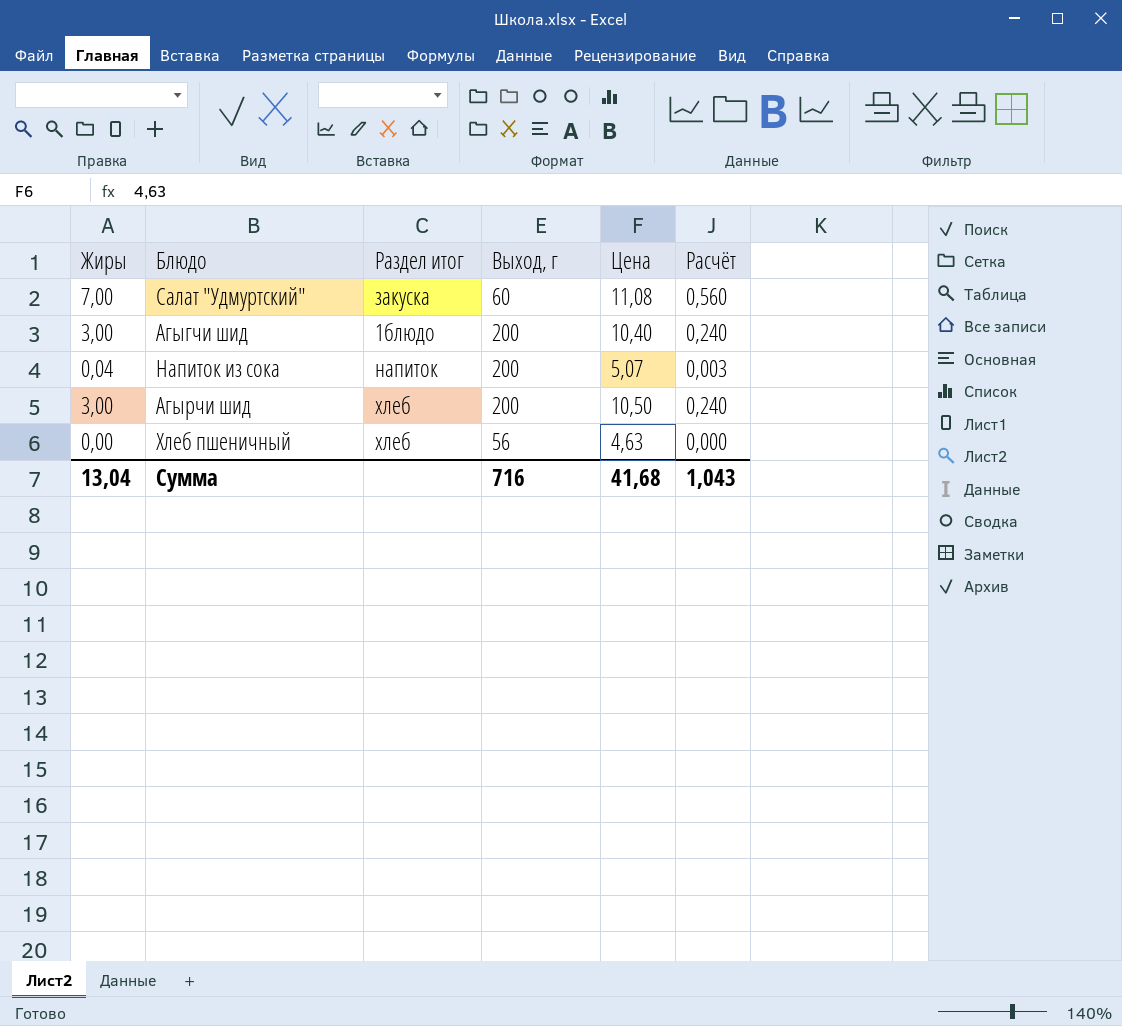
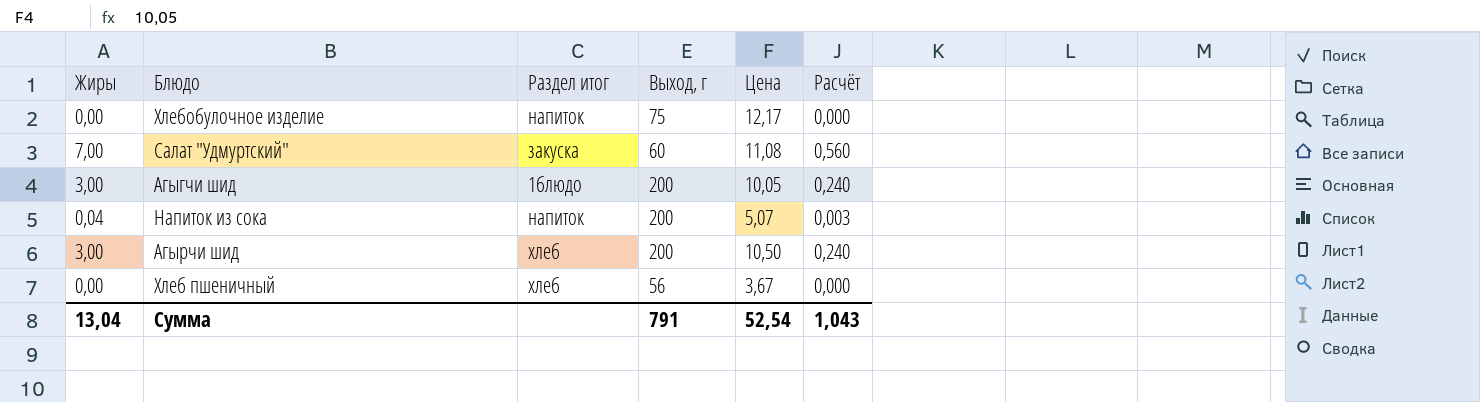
row Хлебобулочное изделие: none -> 0,00 | напиток | 75 | 12,17 | 0,000
Агыгчи шид | Цена: 10,40 -> 10,05
Хлеб пшеничный | Цена: 4,63 -> 3,67
Сумма | Выход, г: 716 -> 791
Сумма | Цена: 41,68 -> 52,54

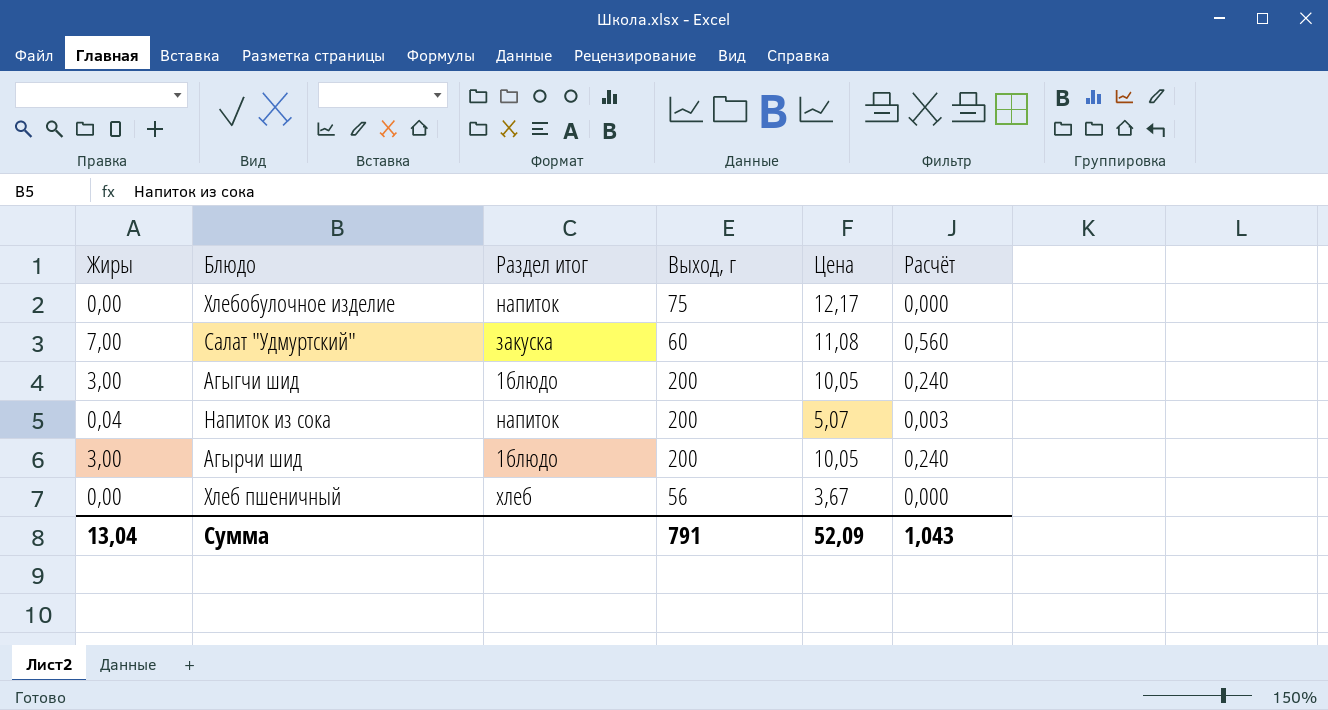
Агырчи шид | Раздел итог: хлеб -> 1блюдо
Агырчи шид | Цена: 10,50 -> 10,05
Сумма | Цена: 52,54 -> 52,09

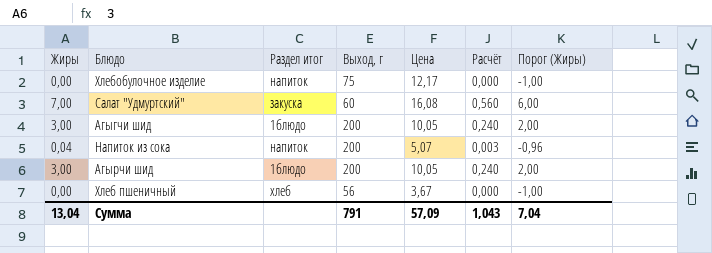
column Порог (Жиры) | formula: none -> [Жиры] - 1
Салат "Удмуртский" | Цена: 11,08 -> 16,08
Сумма | Цена: 52,09 -> 57,09

